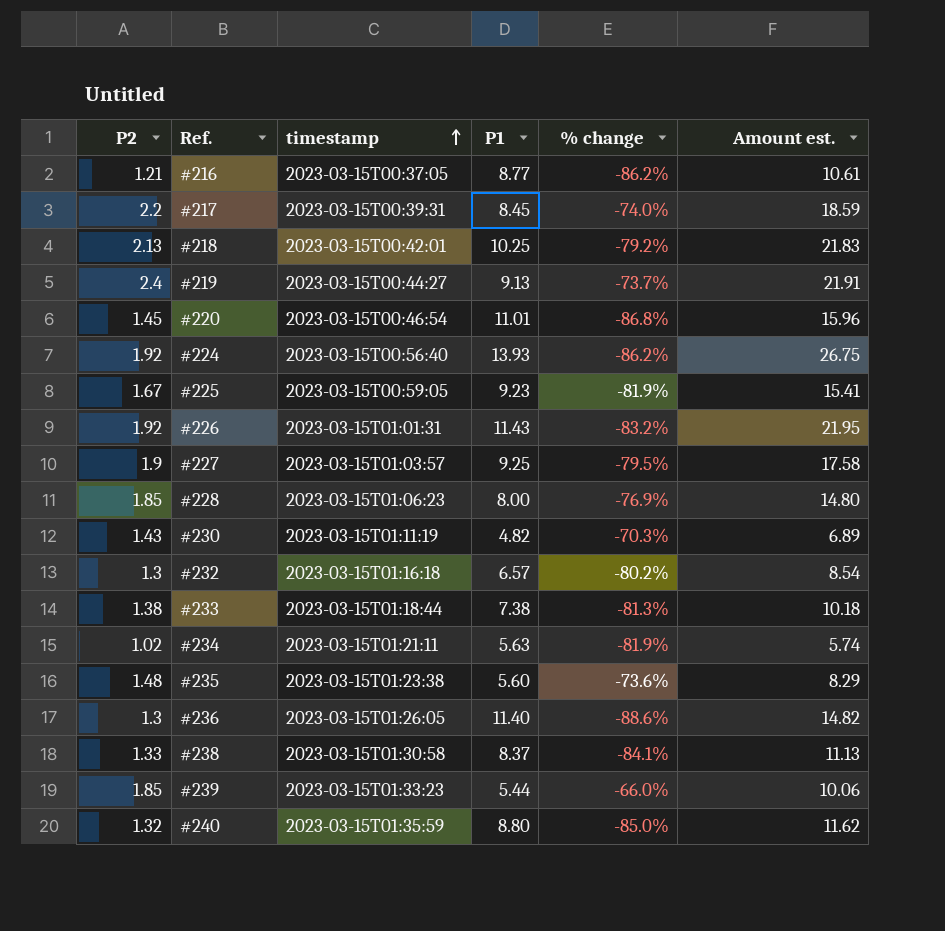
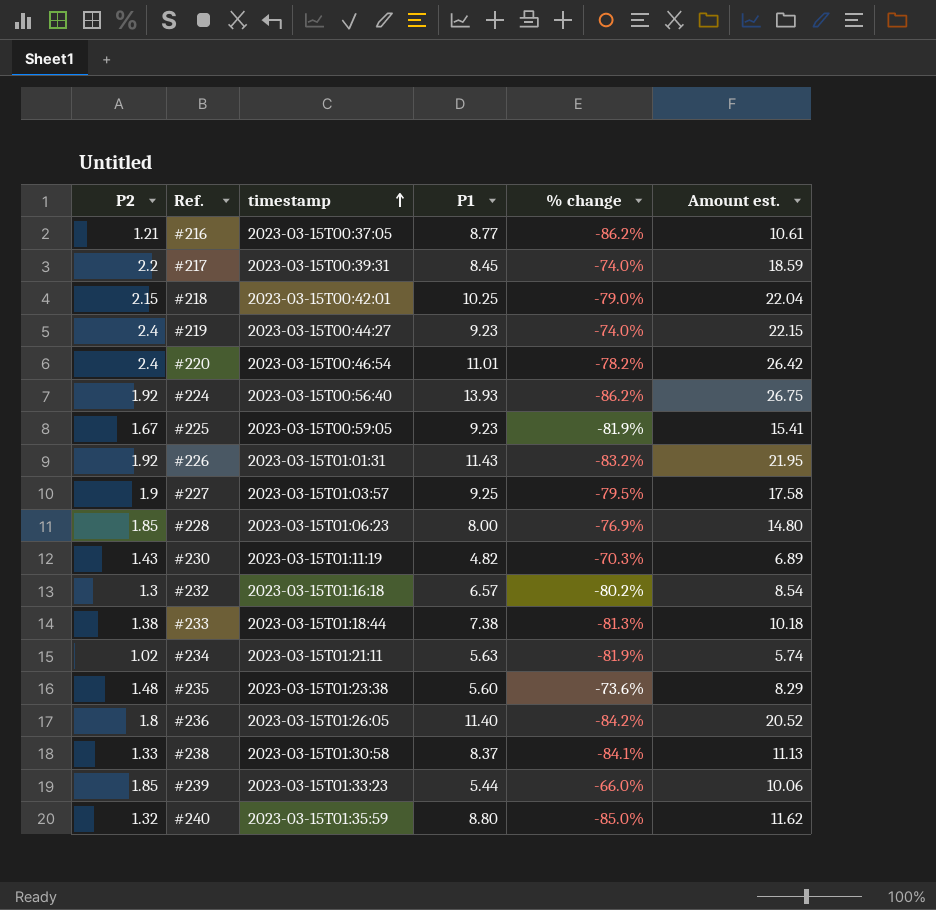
#218 | P2: 2.13 -> 2.15
#218 | % change: -79.2% -> -79.0%
#218 | Amount est.: 21.83 -> 22.04
#219 | P1: 9.13 -> 9.23
#219 | % change: -73.7% -> -74.0%
#219 | Amount est.: 21.91 -> 22.15
#220 | P2: 1.45 -> 2.4
#220 | % change: -86.8% -> -78.2%
#220 | Amount est.: 15.96 -> 26.42
#236 | P2: 1.3 -> 1.8
#236 | % change: -88.6% -> -84.2%
#236 | Amount est.: 14.82 -> 20.52

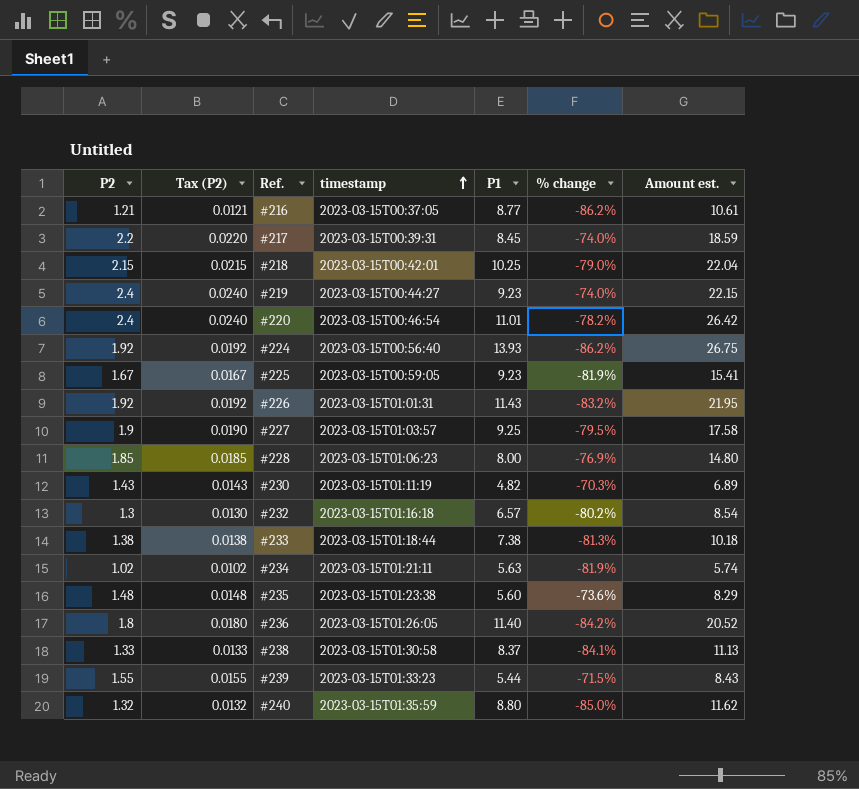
column Tax (P2) | formula: none -> [P2] * 0.01
#239 | P2: 1.85 -> 1.55
#239 | % change: -66.0% -> -71.5%
#239 | Amount est.: 10.06 -> 8.43

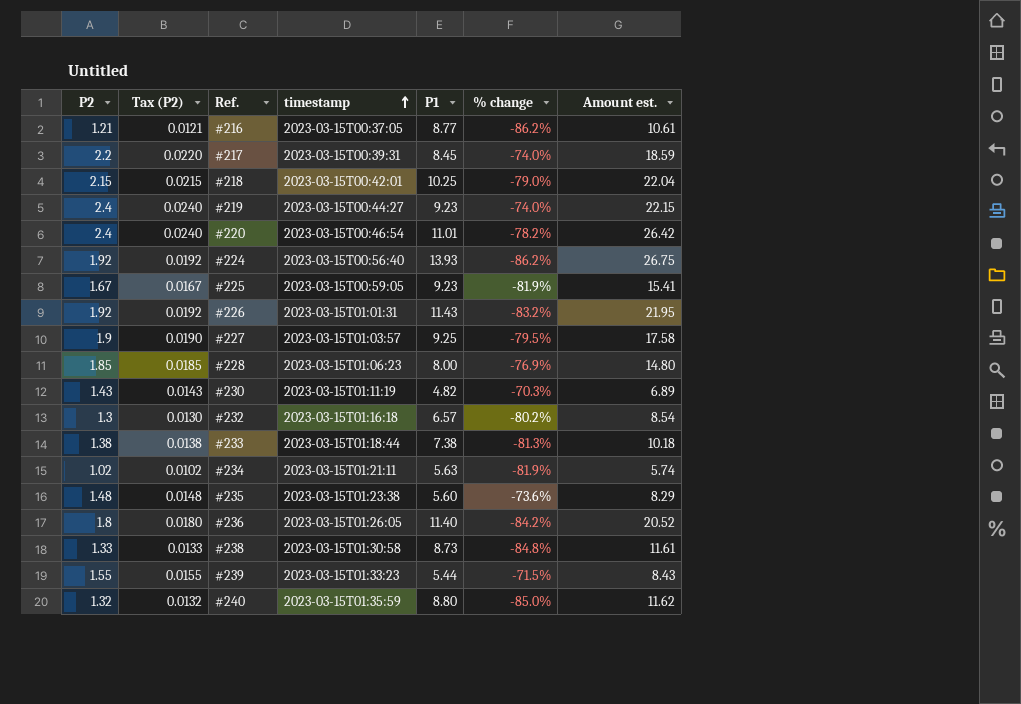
#238 | P1: 8.37 -> 8.73
#238 | % change: -84.1% -> -84.8%
#238 | Amount est.: 11.13 -> 11.61

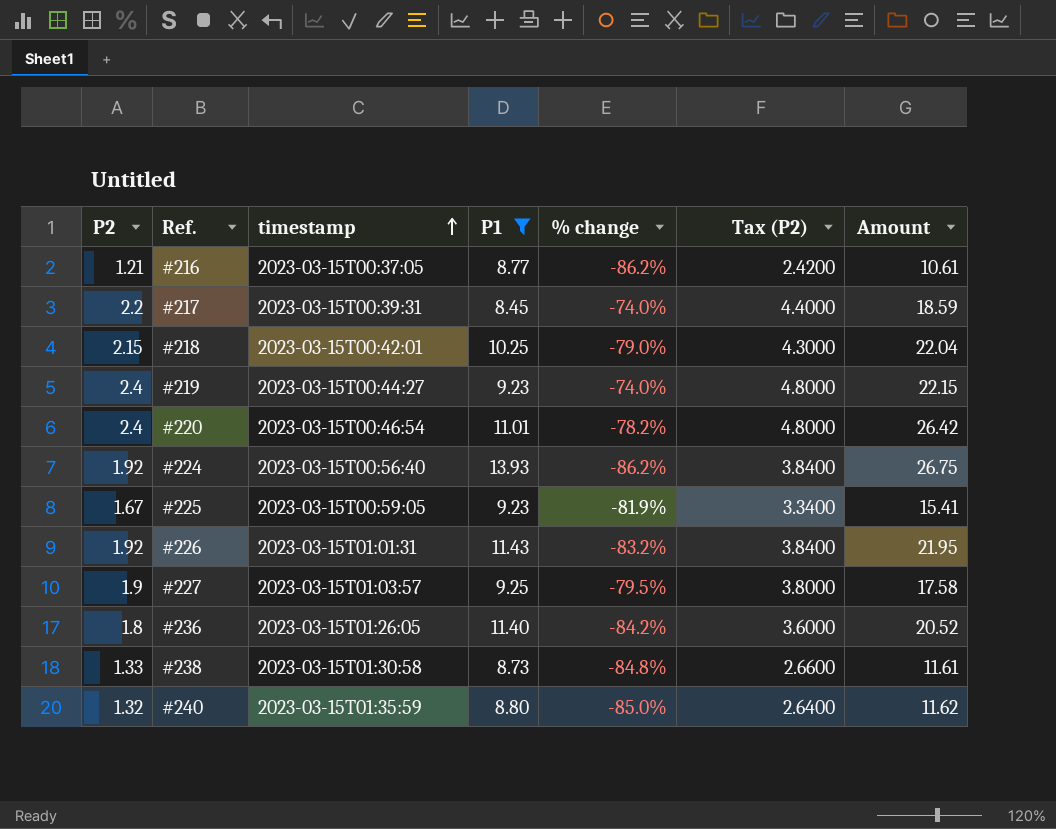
filter: none -> P1 >= 8.45
column Tax (P2) | formula: [P2] * 0.01 -> [P2] * 2
column Tax (P2) | position: 2 -> 6
column name: Amount est. -> Amount

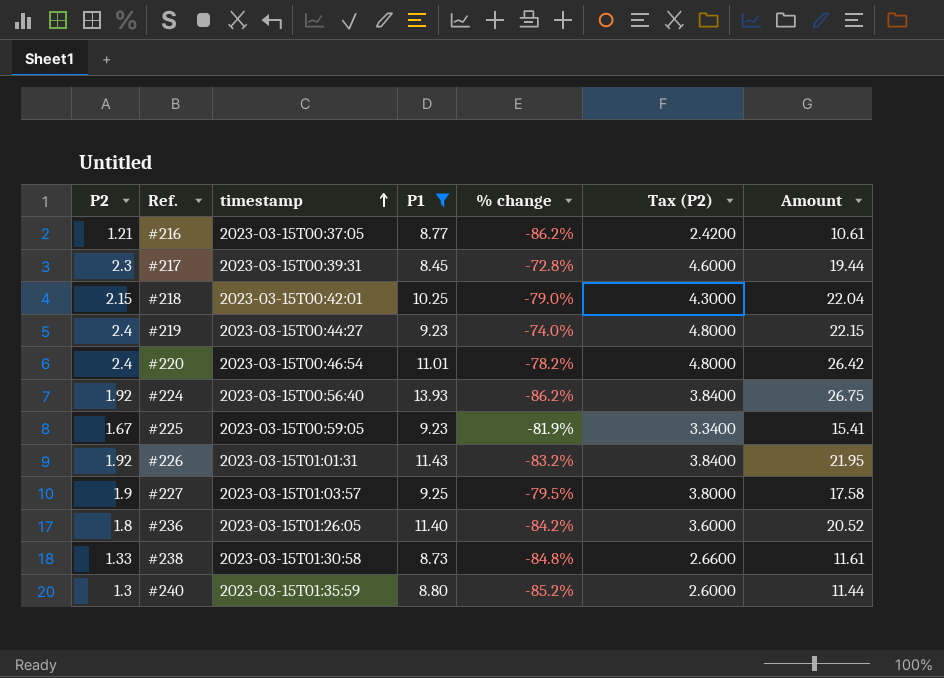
#217 | P2: 2.2 -> 2.3
#217 | % change: -74.0% -> -72.8%
#217 | Tax (P2): 4.4000 -> 4.6000
#217 | Amount: 18.59 -> 19.44
#240 | P2: 1.32 -> 1.3
#240 | % change: -85.0% -> -85.2%
#240 | Tax (P2): 2.6400 -> 2.6000
#240 | Amount: 11.62 -> 11.44

